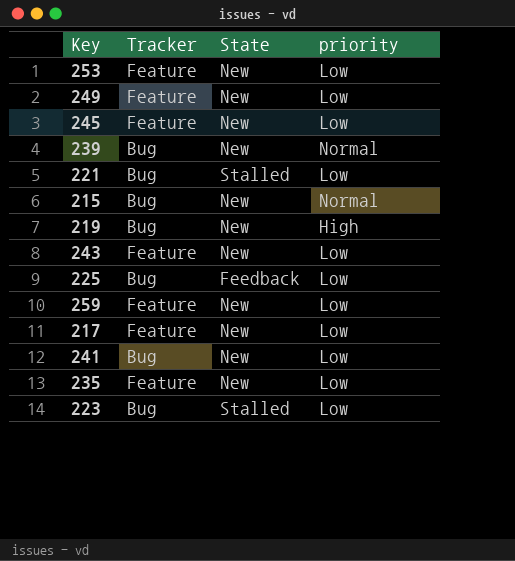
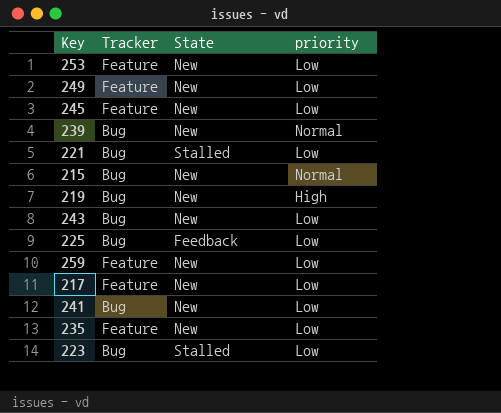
243 | Tracker: Feature -> Bug

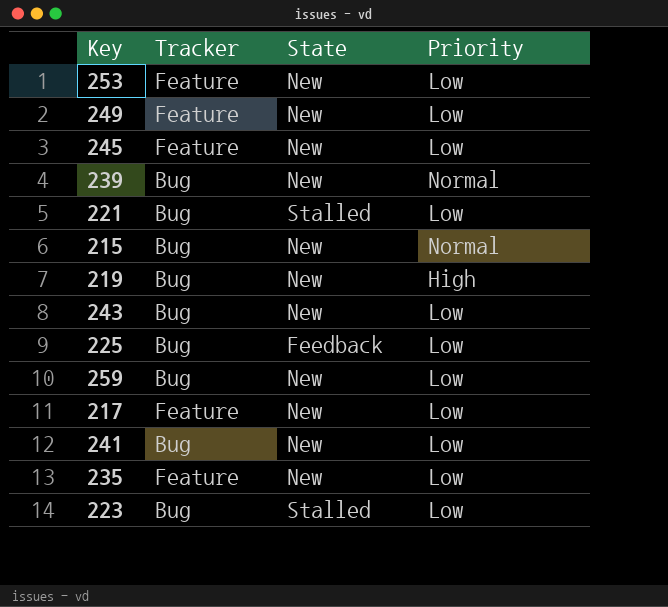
column name: priority -> Priority
259 | Tracker: Feature -> Bug

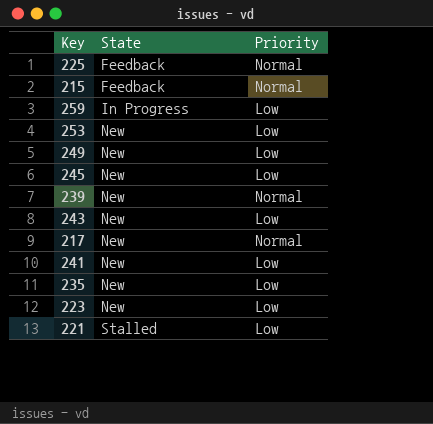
row order: none -> State ascending
column Tracker | position: 2 -> none
row 219: Bug | New | High -> none
225 | Priority: Low -> Normal
215 | State: New -> Feedback
259 | State: New -> In Progress
217 | Priority: Low -> Normal
223 | State: Stalled -> New

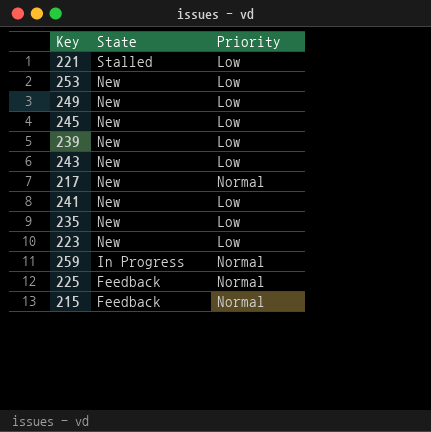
row order: State ascending -> State descending
239 | Priority: Normal -> Low
259 | Priority: Low -> Normal

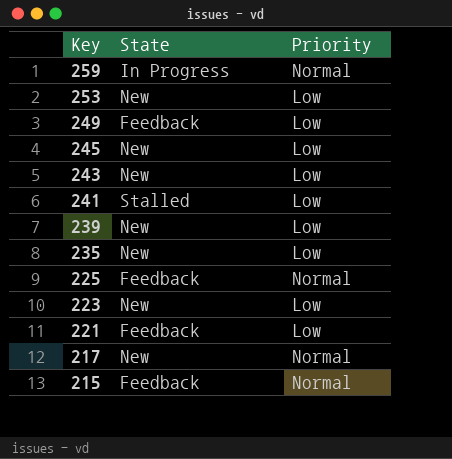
row order: State descending -> Key descending
249 | State: New -> Feedback
241 | State: New -> Stalled
221 | State: Stalled -> Feedback

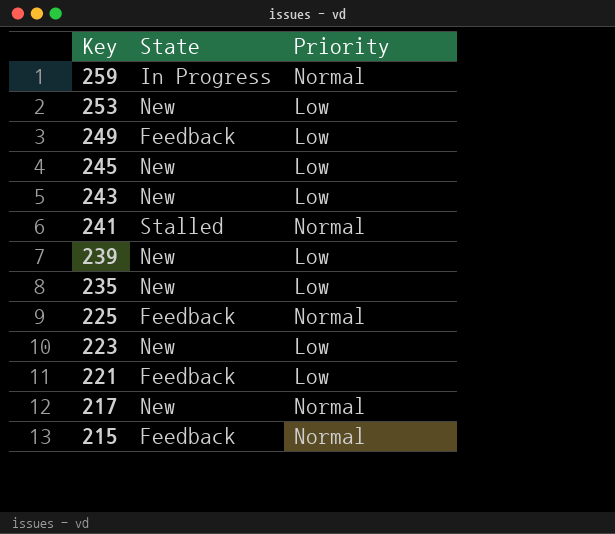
241 | Priority: Low -> Normal

